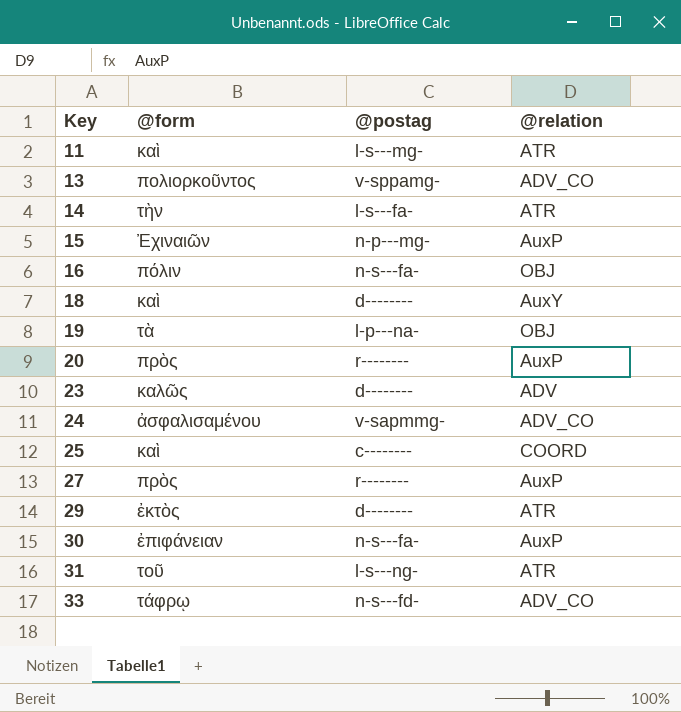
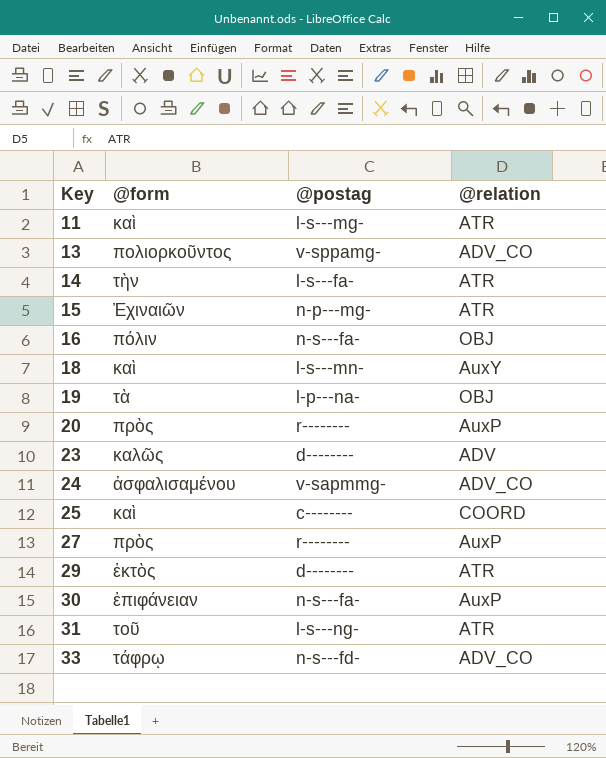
15 | @relation: AuxP -> ATR
18 | @postag: d-------- -> l-s---mn-

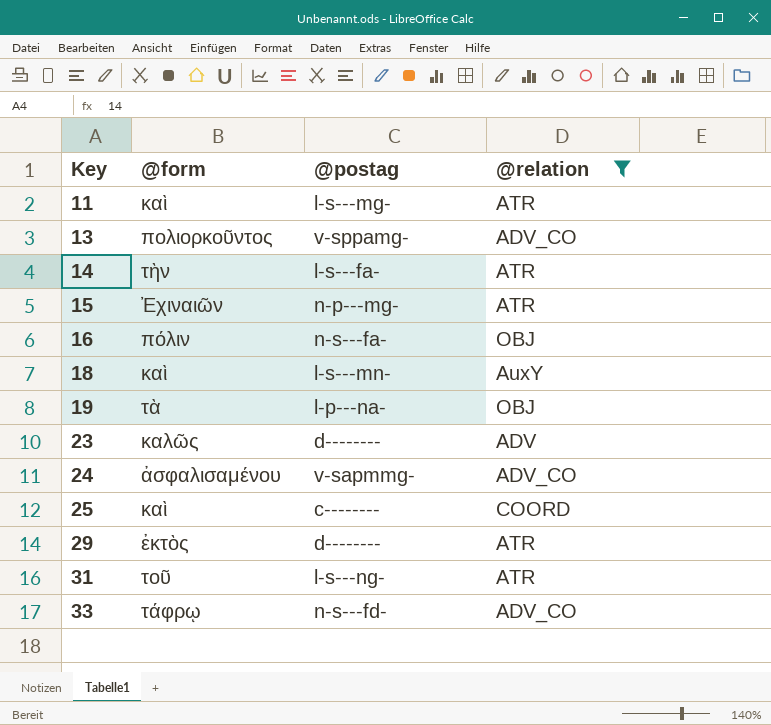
filter: none -> @relation != AuxP

